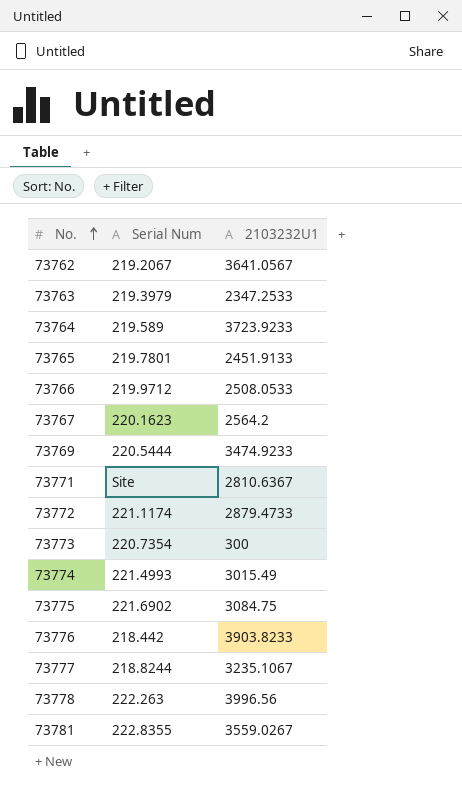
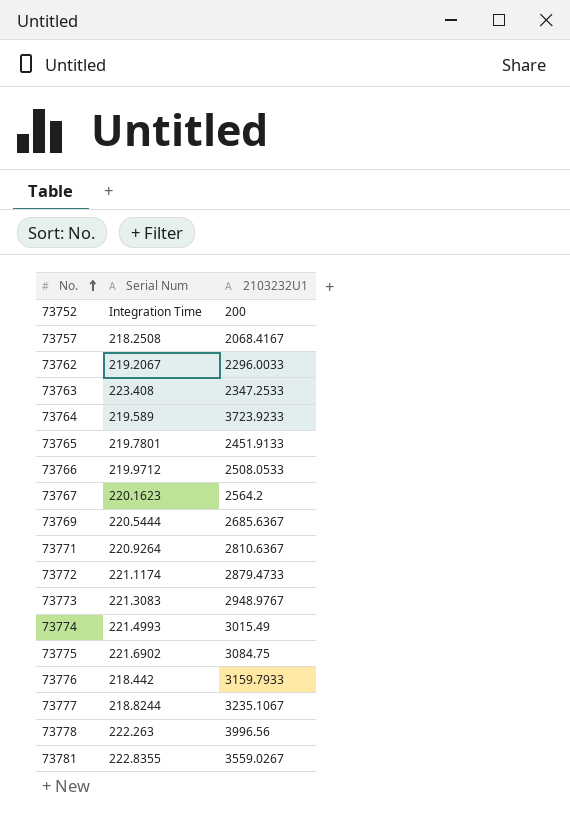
row 73752: none -> Integration Time | 200
row 73757: none -> 218.2508 | 2068.4167
73762 | 2103232U1: 3641.0567 -> 2296.0033
73763 | Serial Num: 219.3979 -> 223.408
73769 | 2103232U1: 3474.9233 -> 2685.6367
73771 | Serial Num: Site -> 220.9264
73773 | Serial Num: 220.7354 -> 221.3083
73773 | 2103232U1: 300 -> 2948.9767
73776 | 2103232U1: 3903.8233 -> 3159.7933

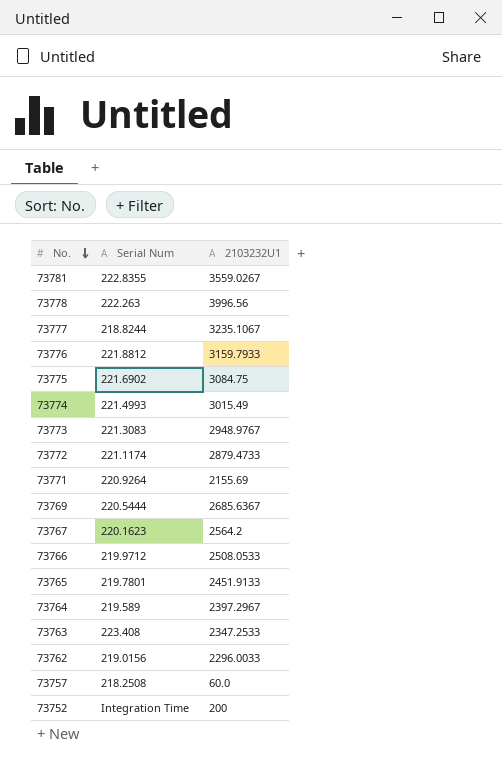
row order: No. ascending -> No. descending
73776 | Serial Num: 218.442 -> 221.8812
73771 | 2103232U1: 2810.6367 -> 2155.69
73764 | 2103232U1: 3723.9233 -> 2397.2967
73762 | Serial Num: 219.2067 -> 219.0156
73757 | 2103232U1: 2068.4167 -> 60.0

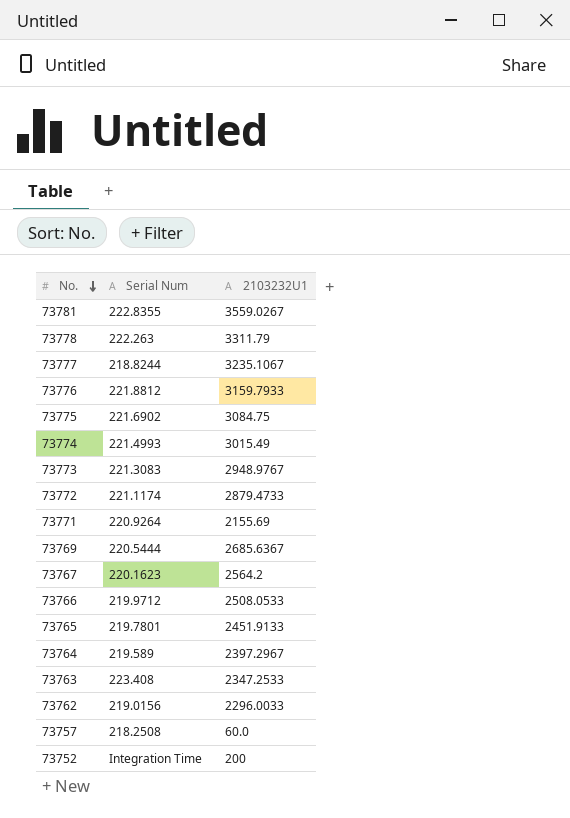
73778 | 2103232U1: 3996.56 -> 3311.79

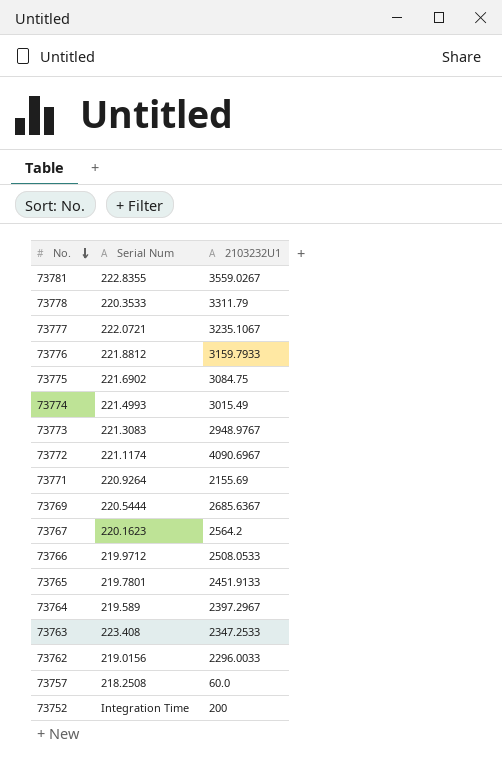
73778 | Serial Num: 222.263 -> 220.3533
73777 | Serial Num: 218.8244 -> 222.0721
73772 | 2103232U1: 2879.4733 -> 4090.6967

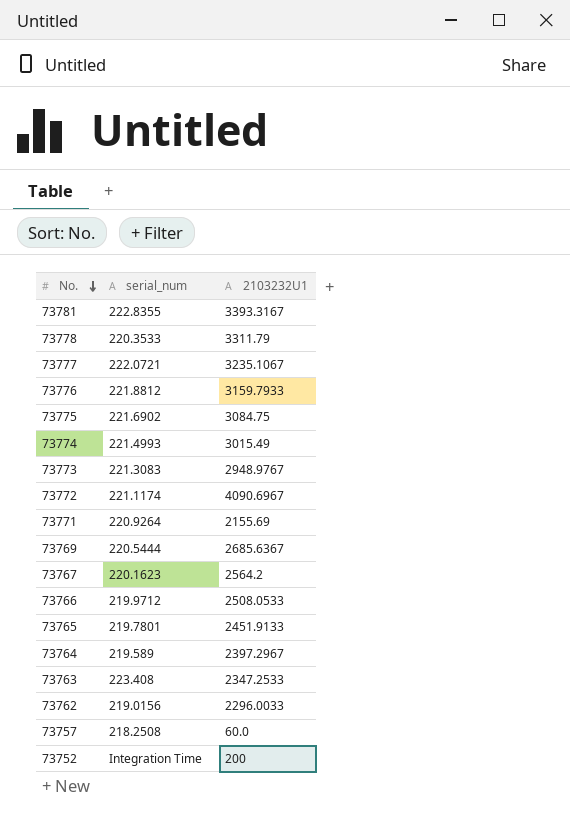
column name: Serial Num -> serial_num
73781 | 2103232U1: 3559.0267 -> 3393.3167

